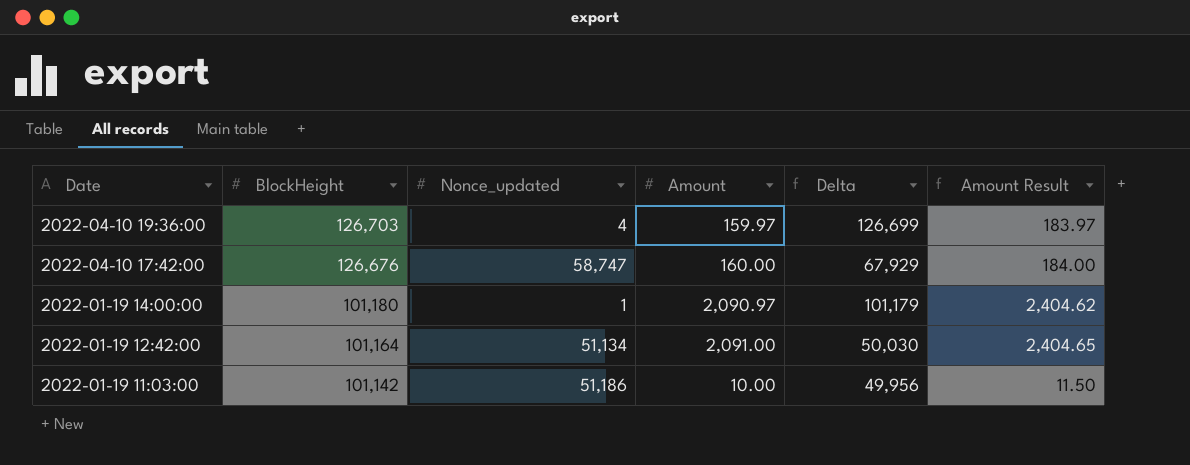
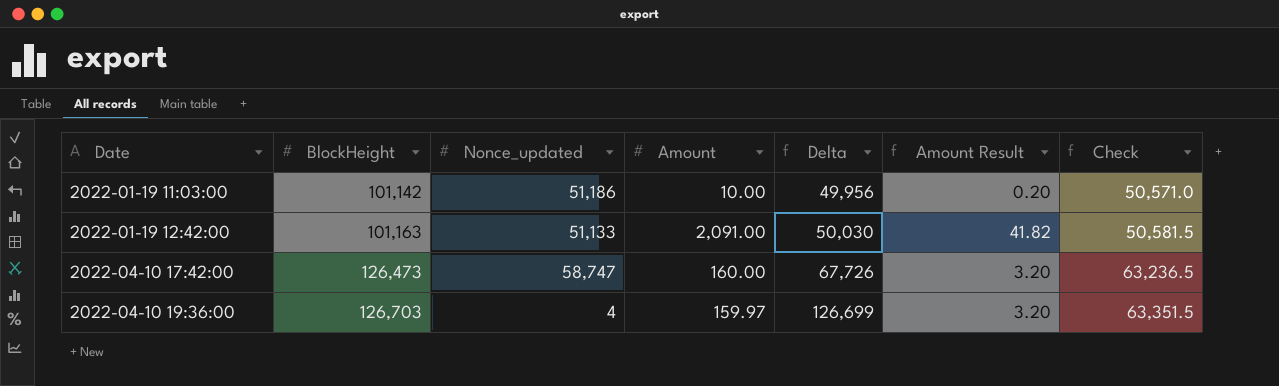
row order: Date descending -> Date ascending
column Amount Result | formula: [Amount] * 1.15 -> [Amount] * 0.02
column Check | formula: none -> [BlockHeight] * 0.5
row 2022-01-19 14:00:00: 101,180 | 1 | 2,090.97 | 101,179 | 2,404.62 -> none
2022-01-19 12:42:00 | BlockHeight: 101,164 -> 101,163
2022-01-19 12:42:00 | Nonce_updated: 51,134 -> 51,133
2022-04-10 17:42:00 | BlockHeight: 126,676 -> 126,473
2022-04-10 17:42:00 | Delta: 67,929 -> 67,726

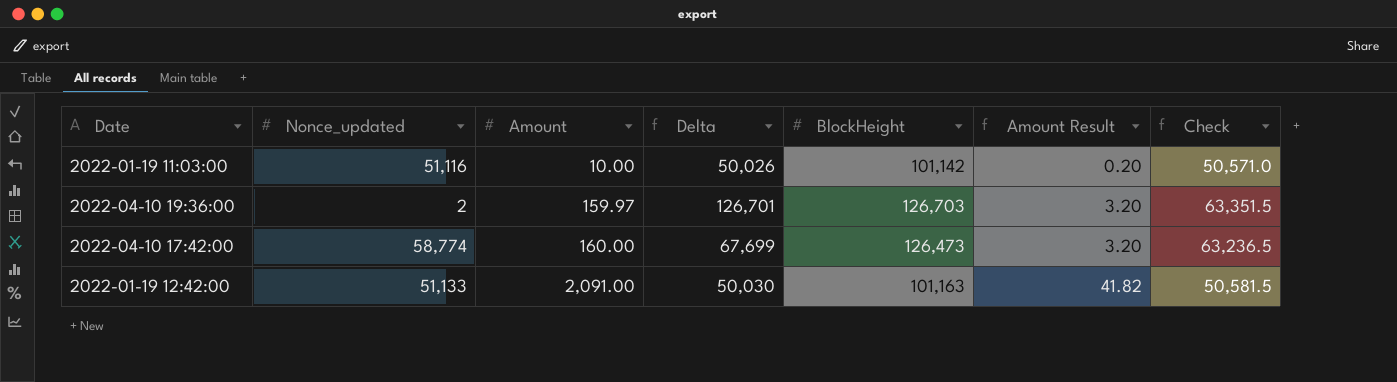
row order: Date ascending -> Amount ascending
column BlockHeight | position: 2 -> 5
2022-01-19 11:03:00 | Nonce_updated: 51,186 -> 51,116
2022-01-19 11:03:00 | Delta: 49,956 -> 50,026
2022-04-10 19:36:00 | Nonce_updated: 4 -> 2
2022-04-10 19:36:00 | Delta: 126,699 -> 126,701
2022-04-10 17:42:00 | Nonce_updated: 58,747 -> 58,774
2022-04-10 17:42:00 | Delta: 67,726 -> 67,699

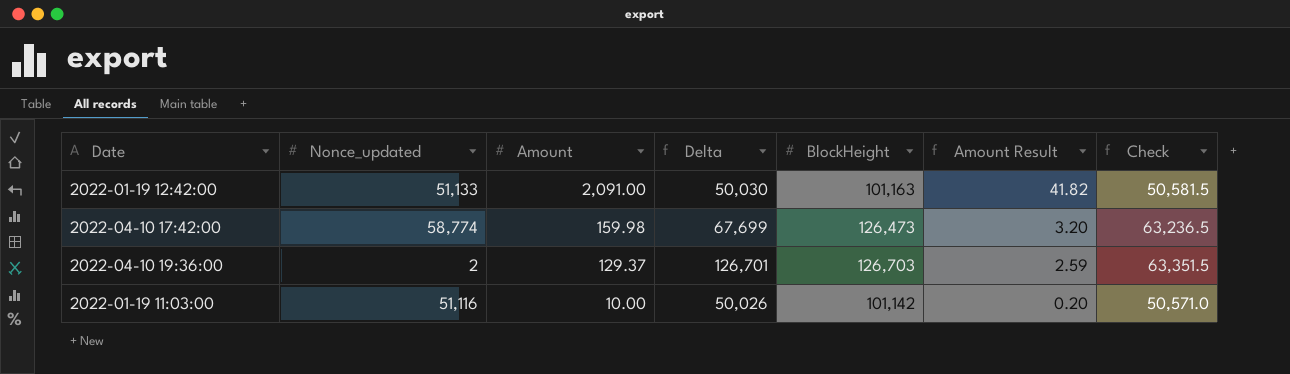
row order: Amount ascending -> Amount descending
2022-04-10 17:42:00 | Amount: 160.00 -> 159.98
2022-04-10 19:36:00 | Amount: 159.97 -> 129.37
2022-04-10 19:36:00 | Amount Result: 3.20 -> 2.59

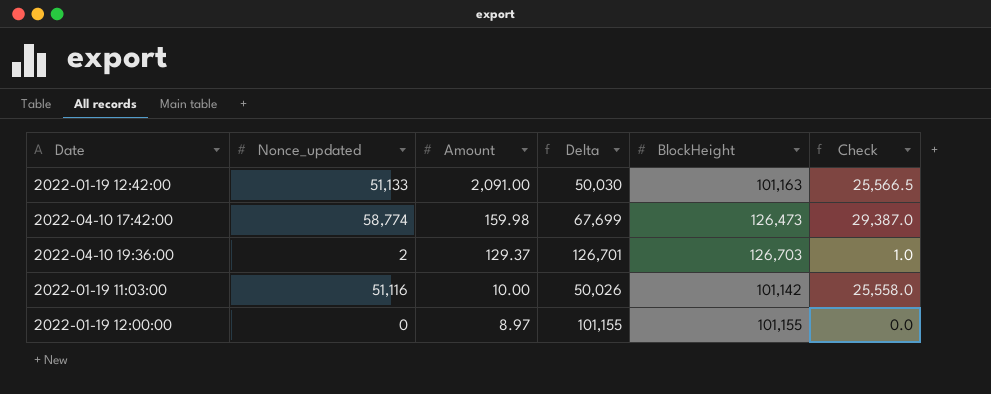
column Amount Result | formula: [Amount] * 0.02 -> none
column Check | formula: [BlockHeight] * 0.5 -> [Nonce_updated] * 0.5
row 2022-01-19 12:00:00: none -> 0 | 8.97 | 101,155 | 101,155 | 0.0

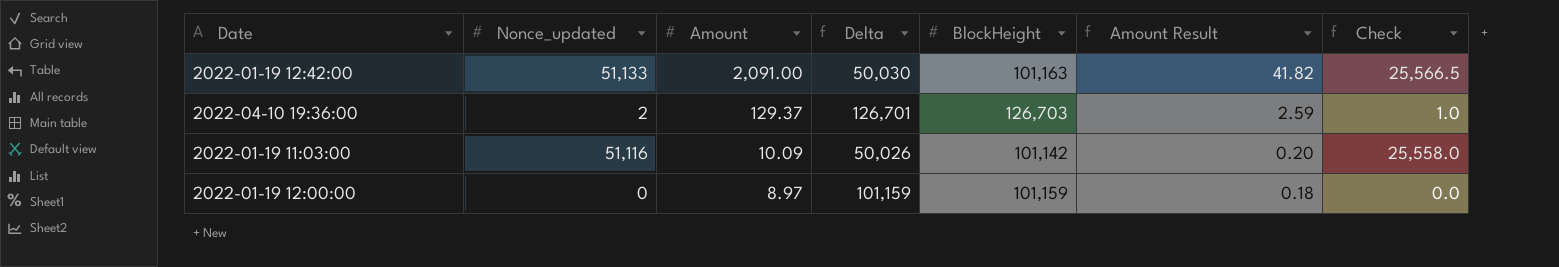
column Amount Result | formula: none -> [Amount] * 0.02
row 2022-04-10 17:42:00: 58,774 | 159.98 | 67,699 | 126,473 | 29,387.0 -> none
2022-01-19 11:03:00 | Amount: 10.00 -> 10.09
2022-01-19 12:00:00 | Delta: 101,155 -> 101,159
2022-01-19 12:00:00 | BlockHeight: 101,155 -> 101,159

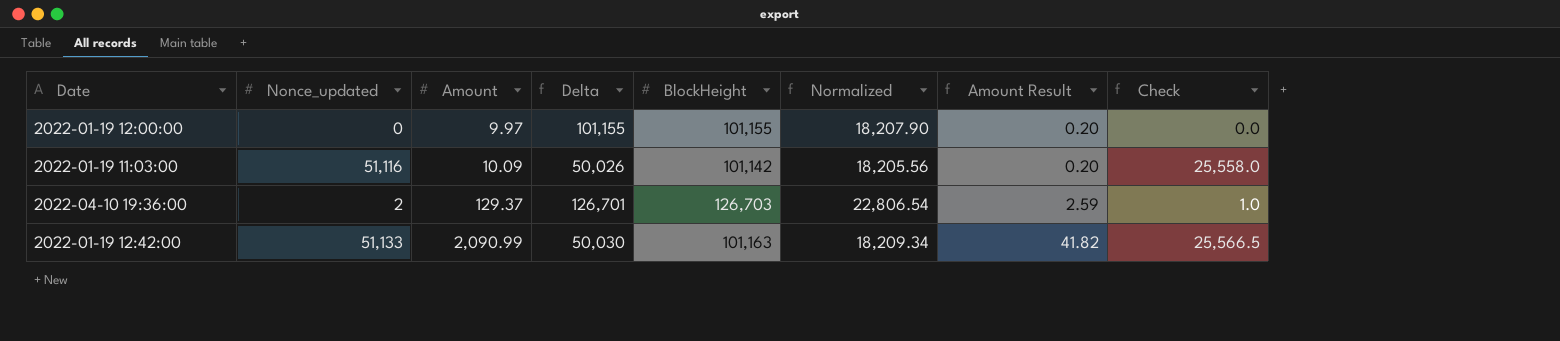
row order: Amount descending -> Amount ascending
column Normalized | formula: none -> [BlockHeight] * 0.18
2022-01-19 12:00:00 | Amount: 8.97 -> 9.97
2022-01-19 12:00:00 | Delta: 101,159 -> 101,155
2022-01-19 12:00:00 | BlockHeight: 101,159 -> 101,155
2022-01-19 12:00:00 | Amount Result: 0.18 -> 0.20
2022-01-19 12:42:00 | Amount: 2,091.00 -> 2,090.99

